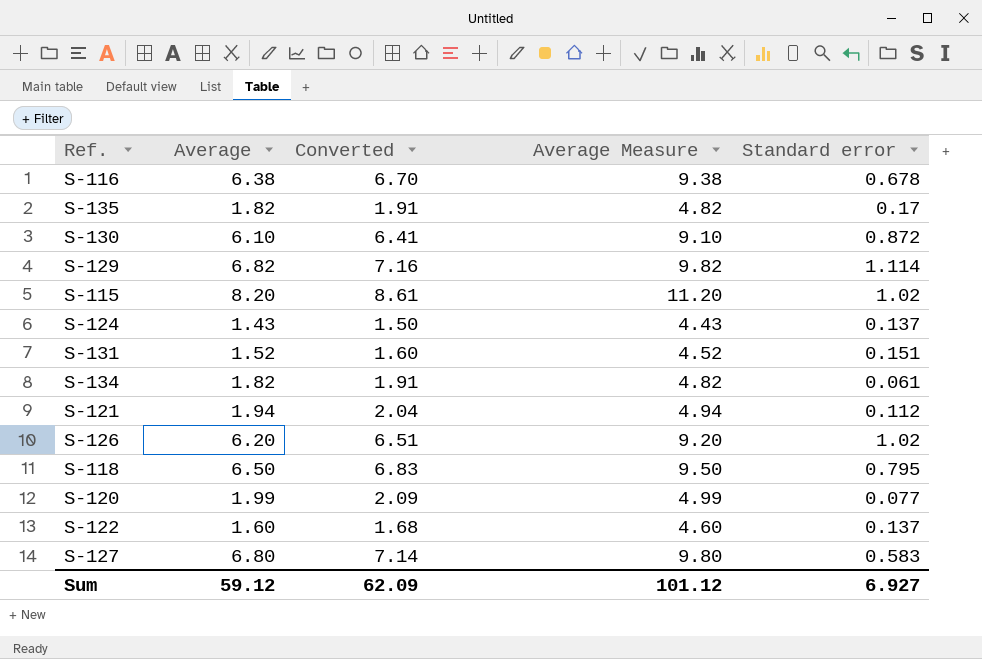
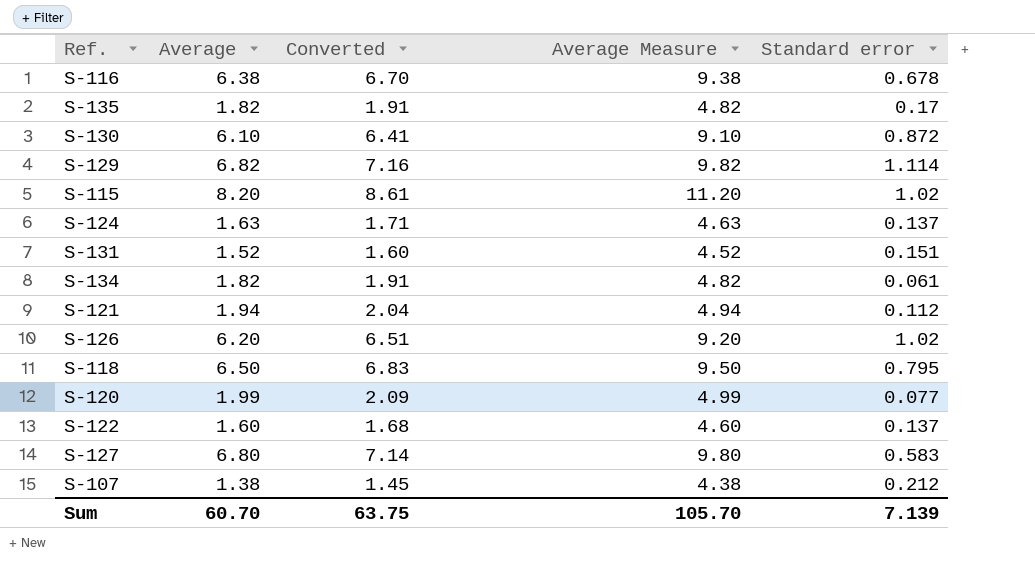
S-124 | Average: 1.43 -> 1.63
S-124 | Converted: 1.50 -> 1.71
S-124 | Average Measure: 4.43 -> 4.63
row S-107: none -> 1.38 | 1.45 | 4.38 | 0.212
Sum | Average: 59.12 -> 60.70
Sum | Converted: 62.09 -> 63.75
Sum | Average Measure: 101.12 -> 105.70
Sum | Standard error: 6.927 -> 7.139

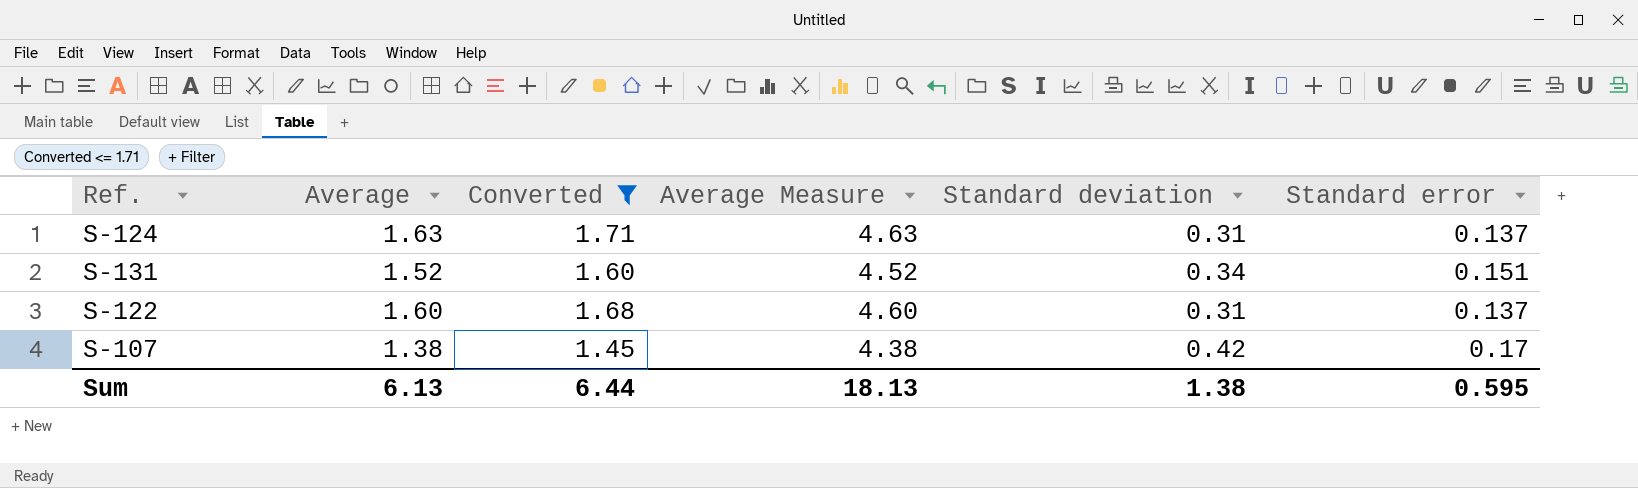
filter: none -> Converted <= 1.71
column Standard deviation | position: none -> 5
S-107 | Standard error: 0.212 -> 0.17
Sum | Average: 60.70 -> 6.13
Sum | Converted: 63.75 -> 6.44
Sum | Average Measure: 105.70 -> 18.13
Sum | Standard error: 7.139 -> 0.595

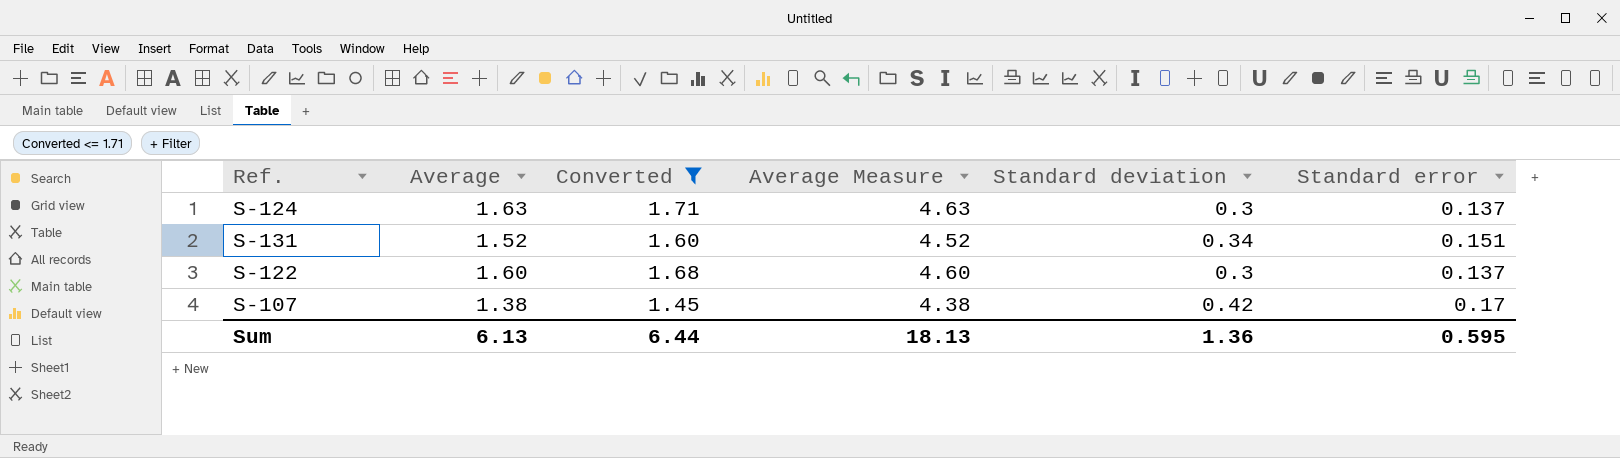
S-124 | Standard deviation: 0.31 -> 0.3
S-122 | Standard deviation: 0.31 -> 0.3
Sum | Standard deviation: 1.38 -> 1.36

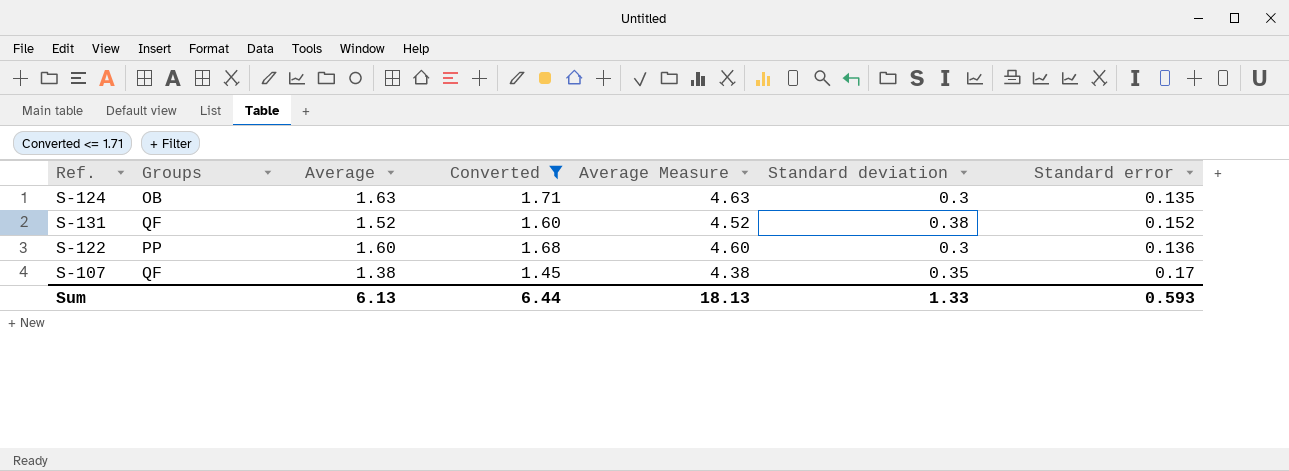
column Groups | position: none -> 2
S-124 | Standard error: 0.137 -> 0.135
S-131 | Standard deviation: 0.34 -> 0.38
S-131 | Standard error: 0.151 -> 0.152
S-122 | Standard error: 0.137 -> 0.136
S-107 | Standard deviation: 0.42 -> 0.35
Sum | Standard deviation: 1.36 -> 1.33
Sum | Standard error: 0.595 -> 0.593

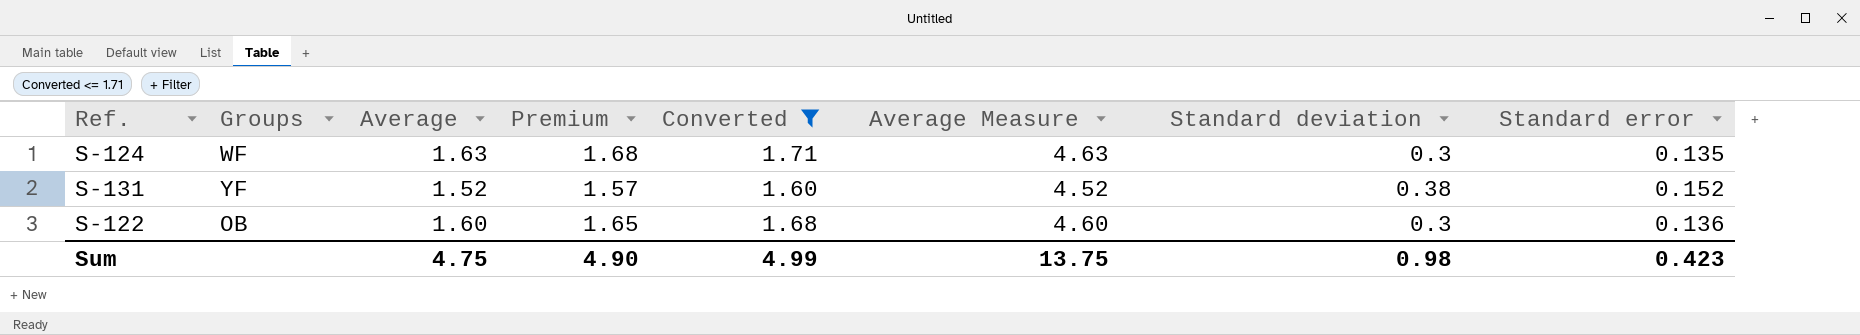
column Premium | formula: none -> [Average] * 1.03
row S-107: QF | 1.38 | 1.45 | 4.38 | 0.35 | 0.17 -> none
S-124 | Groups: OB -> WF
S-131 | Groups: QF -> YF
S-122 | Groups: PP -> OB
Sum | Average: 6.13 -> 4.75
Sum | Converted: 6.44 -> 4.99
Sum | Average Measure: 18.13 -> 13.75
Sum | Standard deviation: 1.33 -> 0.98
Sum | Standard error: 0.593 -> 0.423

